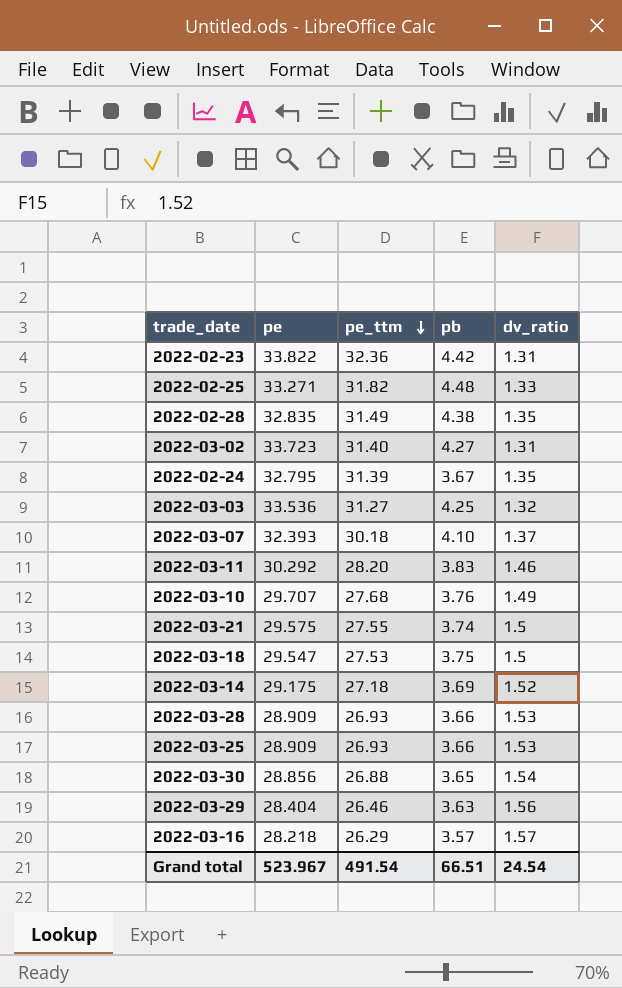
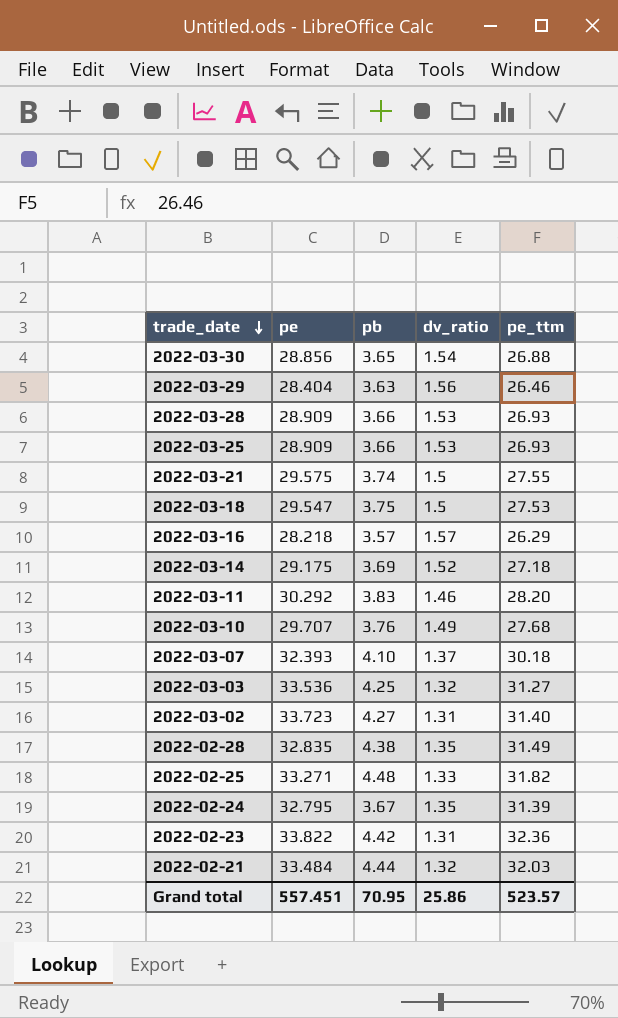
row order: pe_ttm descending -> trade_date descending
column pe_ttm | position: 3 -> 5
row 2022-02-21: none -> 33.484 | 4.44 | 1.32 | 32.03
Grand total | pe: 523.967 -> 557.451
Grand total | pb: 66.51 -> 70.95
Grand total | dv_ratio: 24.54 -> 25.86
Grand total | pe_ttm: 491.54 -> 523.57

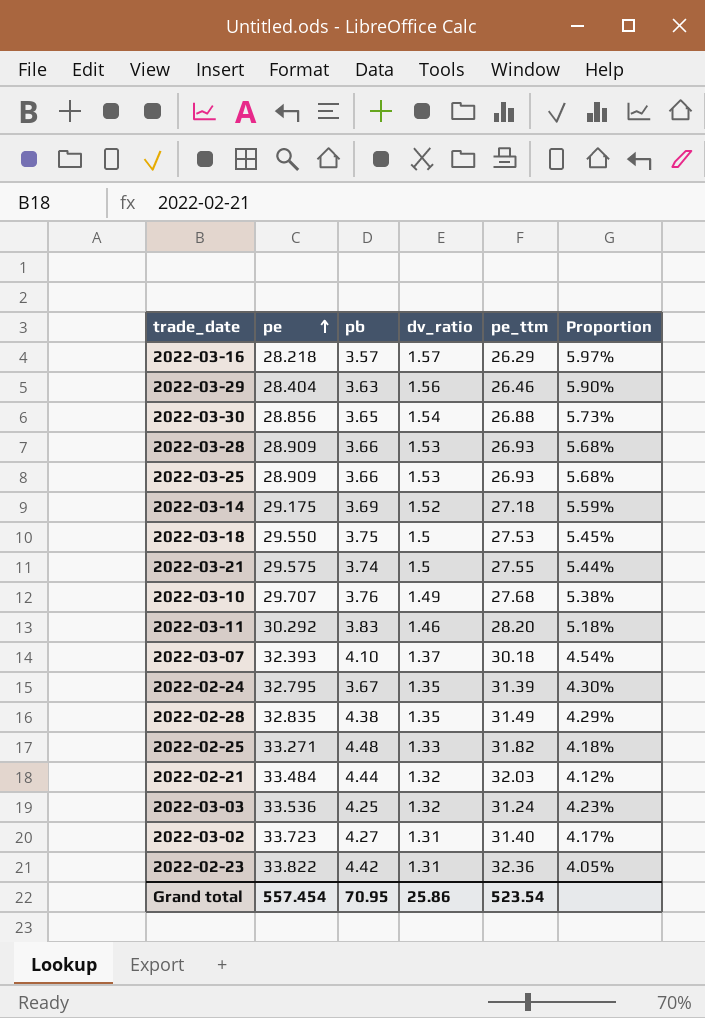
row order: trade_date descending -> pe ascending
column Proportion | formula: none -> [dv_ratio] / [pe_ttm]
2022-03-18 | pe: 29.547 -> 29.550
2022-03-03 | pe_ttm: 31.27 -> 31.24
Grand total | pe: 557.451 -> 557.454
Grand total | pe_ttm: 523.57 -> 523.54

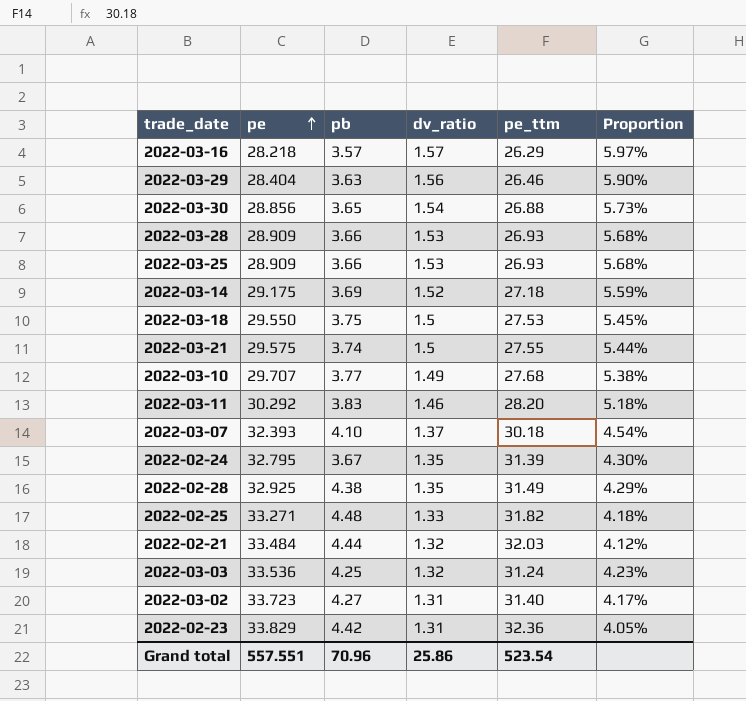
2022-03-10 | pb: 3.76 -> 3.77
2022-02-28 | pe: 32.835 -> 32.925
2022-02-23 | pe: 33.822 -> 33.829
Grand total | pe: 557.454 -> 557.551
Grand total | pb: 70.95 -> 70.96

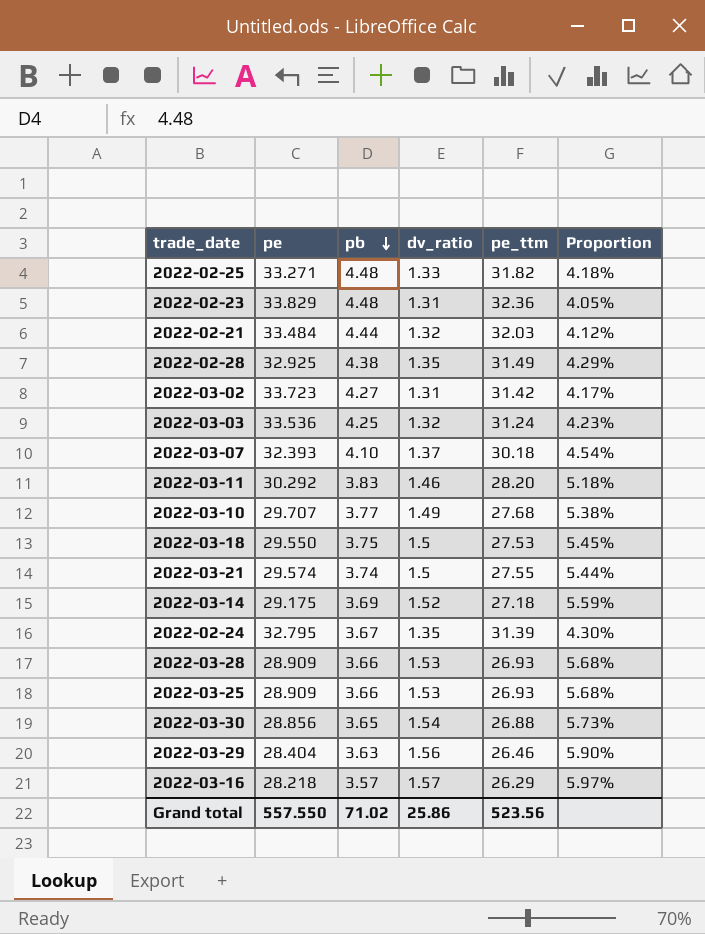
row order: pe ascending -> pb descending
2022-02-23 | pb: 4.42 -> 4.48
2022-03-02 | pe_ttm: 31.40 -> 31.42
2022-03-21 | pe: 29.575 -> 29.574
Grand total | pe: 557.551 -> 557.550
Grand total | pb: 70.96 -> 71.02
Grand total | pe_ttm: 523.54 -> 523.56

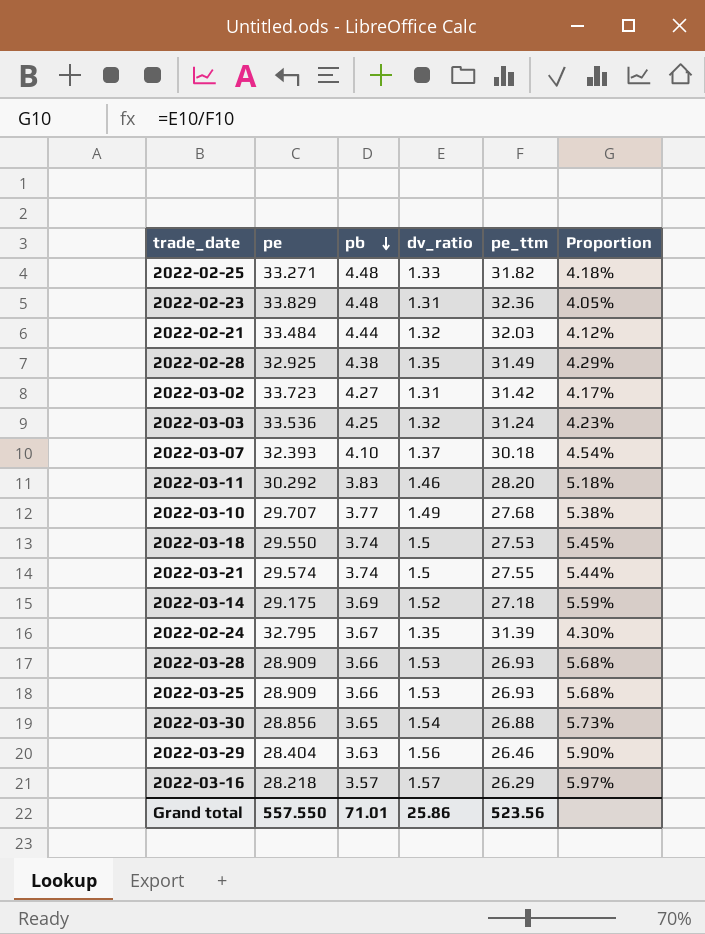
2022-03-18 | pb: 3.75 -> 3.74
Grand total | pb: 71.02 -> 71.01

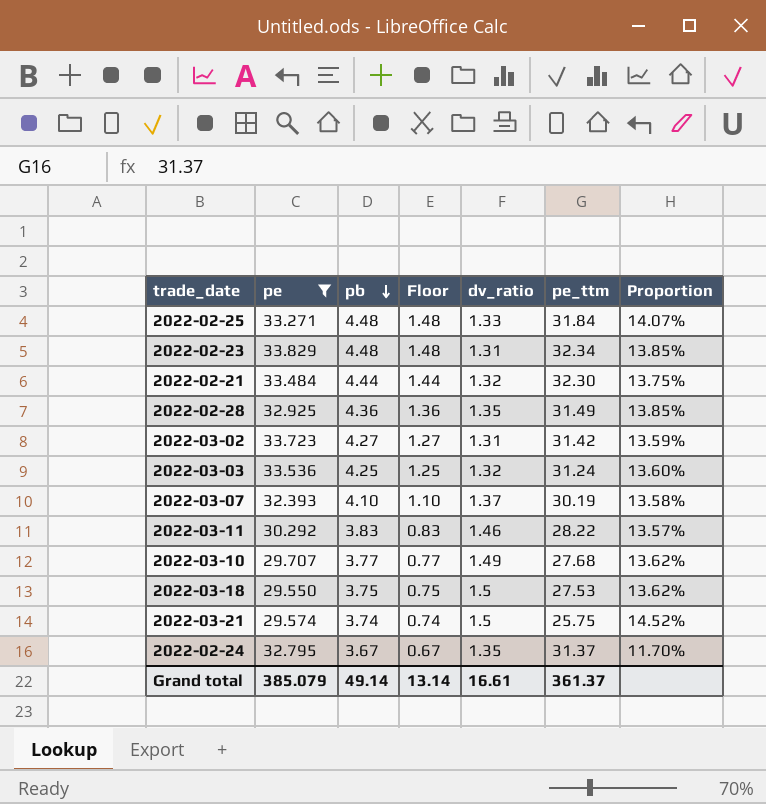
filter: none -> pe >= 29.550
column Floor | formula: none -> [pb] - 3
column Proportion | formula: [dv_ratio] / [pe_ttm] -> [pb] / [pe_ttm]
2022-02-25 | pe_ttm: 31.82 -> 31.84
2022-02-23 | pe_ttm: 32.36 -> 32.34
2022-02-21 | pe_ttm: 32.03 -> 32.30
2022-02-28 | pb: 4.38 -> 4.36
2022-03-07 | pe_ttm: 30.18 -> 30.19
2022-03-11 | pe_ttm: 28.20 -> 28.22
2022-03-18 | pb: 3.74 -> 3.75
2022-03-21 | pe_ttm: 27.55 -> 25.75
2022-02-24 | pe_ttm: 31.39 -> 31.37
Grand total | pe: 557.550 -> 385.079
Grand total | pb: 71.01 -> 49.14
Grand total | dv_ratio: 25.86 -> 16.61
Grand total | pe_ttm: 523.56 -> 361.37

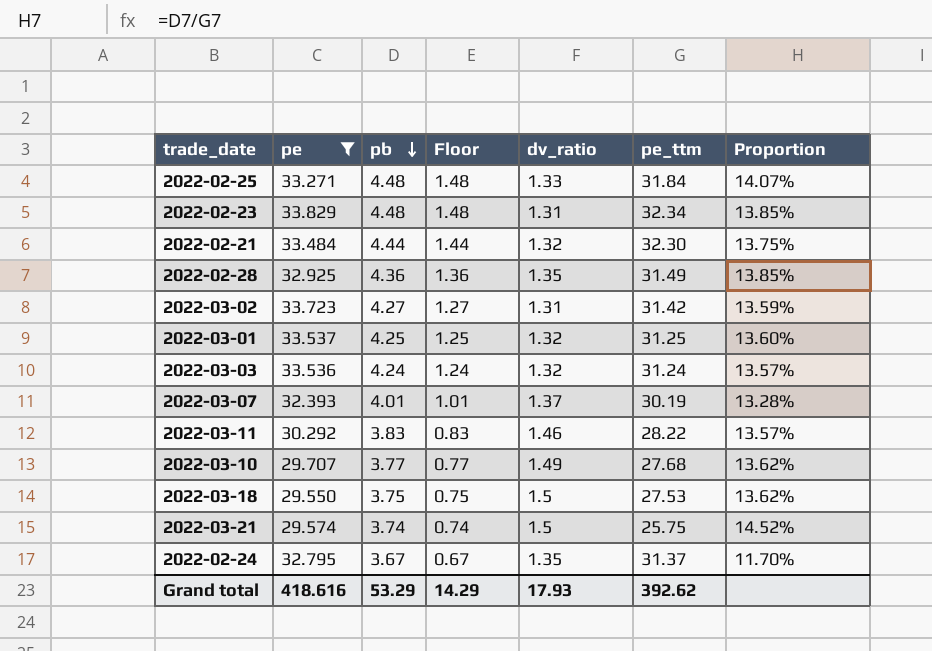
row 2022-03-01: none -> 33.537 | 4.25 | 1.25 | 1.32 | 31.25 | 13.60%
2022-03-03 | pb: 4.25 -> 4.24
2022-03-03 | Floor: 1.25 -> 1.24
2022-03-03 | Proportion: 13.60% -> 13.57%
2022-03-07 | pb: 4.10 -> 4.01
2022-03-07 | Floor: 1.10 -> 1.01
2022-03-07 | Proportion: 13.58% -> 13.28%
Grand total | pe: 385.079 -> 418.616
Grand total | pb: 49.14 -> 53.29
Grand total | Floor: 13.14 -> 14.29
Grand total | dv_ratio: 16.61 -> 17.93
Grand total | pe_ttm: 361.37 -> 392.62

